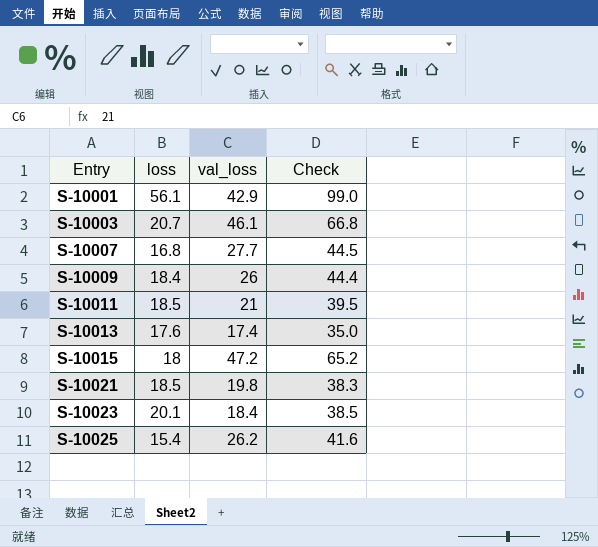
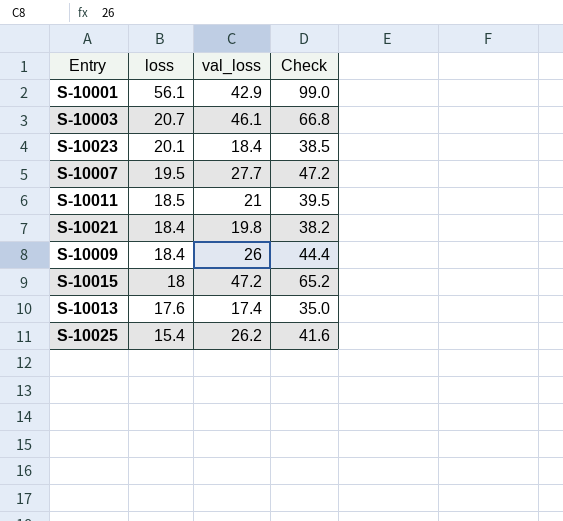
row order: Entry ascending -> loss descending
S-10007 | loss: 16.8 -> 19.5
S-10007 | Check: 44.5 -> 47.2
S-10021 | loss: 18.5 -> 18.4
S-10021 | Check: 38.3 -> 38.2

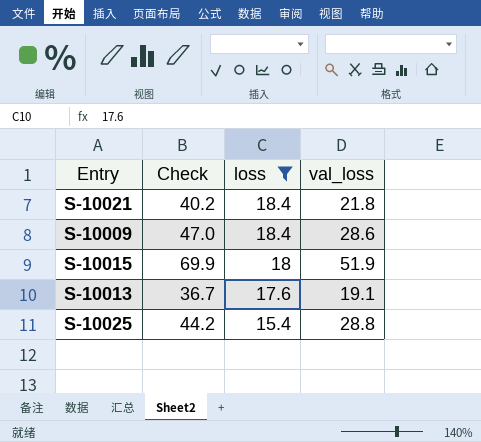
filter: none -> loss <= 18.4
column Check | position: 4 -> 2
S-10021 | Check: 38.2 -> 40.2
S-10021 | val_loss: 19.8 -> 21.8
S-10009 | Check: 44.4 -> 47.0
S-10009 | val_loss: 26 -> 28.6
S-10015 | Check: 65.2 -> 69.9
S-10015 | val_loss: 47.2 -> 51.9
S-10013 | Check: 35.0 -> 36.7
S-10013 | val_loss: 17.4 -> 19.1
S-10025 | Check: 41.6 -> 44.2
S-10025 | val_loss: 26.2 -> 28.8

